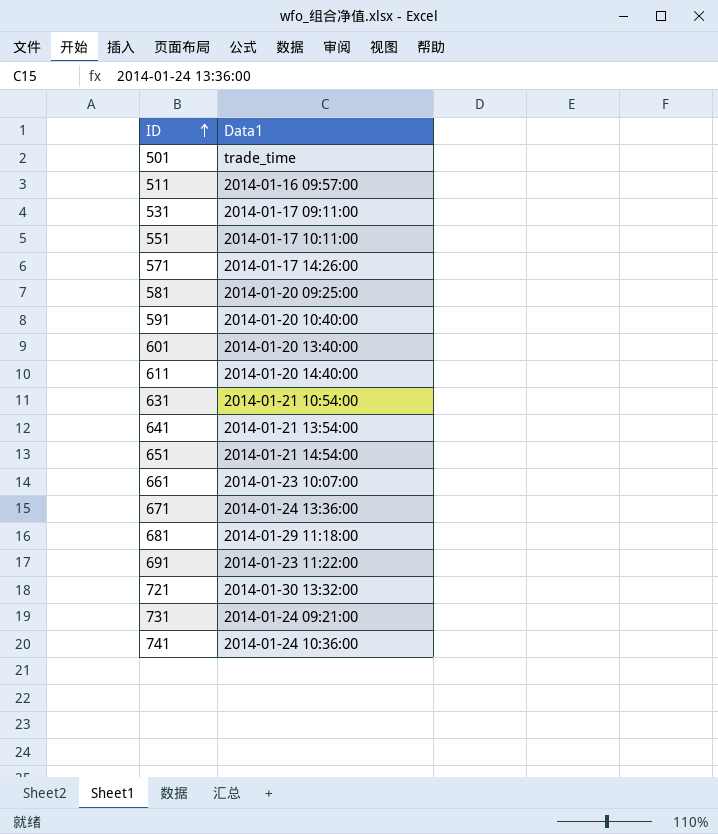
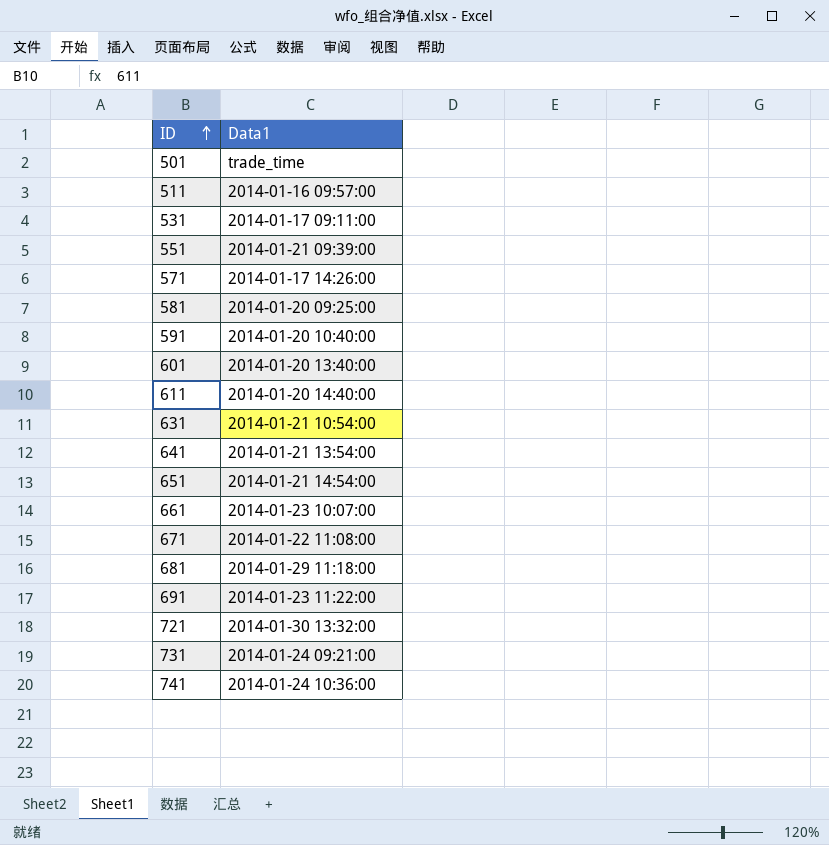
551 | Data1: 2014-01-17 10:11:00 -> 2014-01-21 09:39:00
671 | Data1: 2014-01-24 13:36:00 -> 2014-01-22 11:08:00

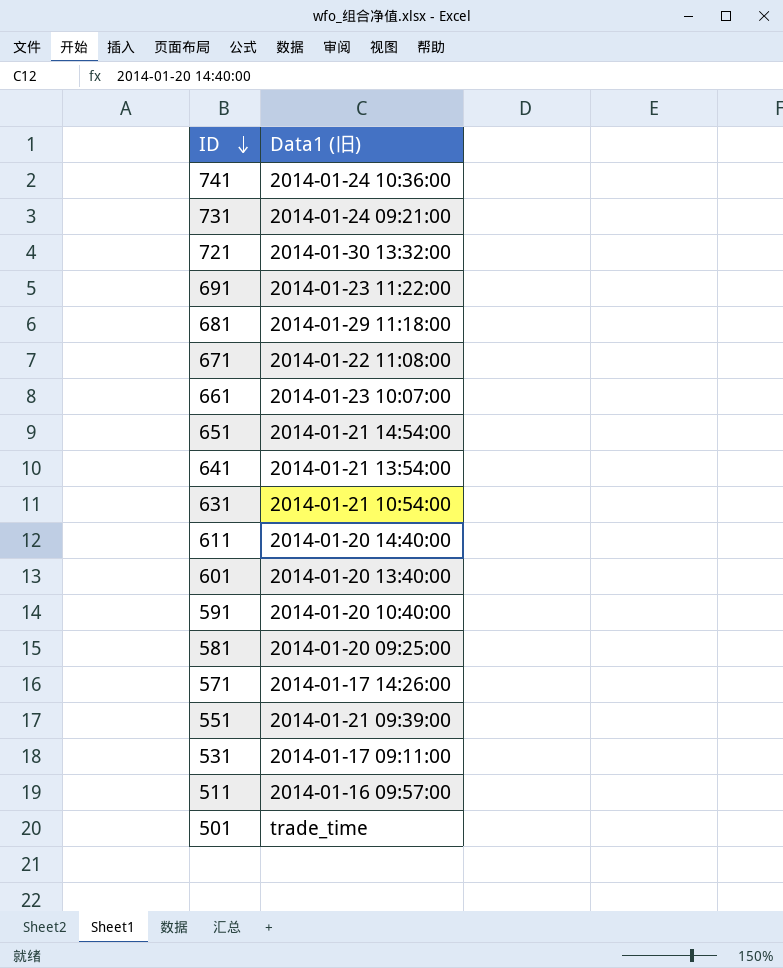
row order: ID ascending -> ID descending
column name: Data1 -> Data1 (旧)

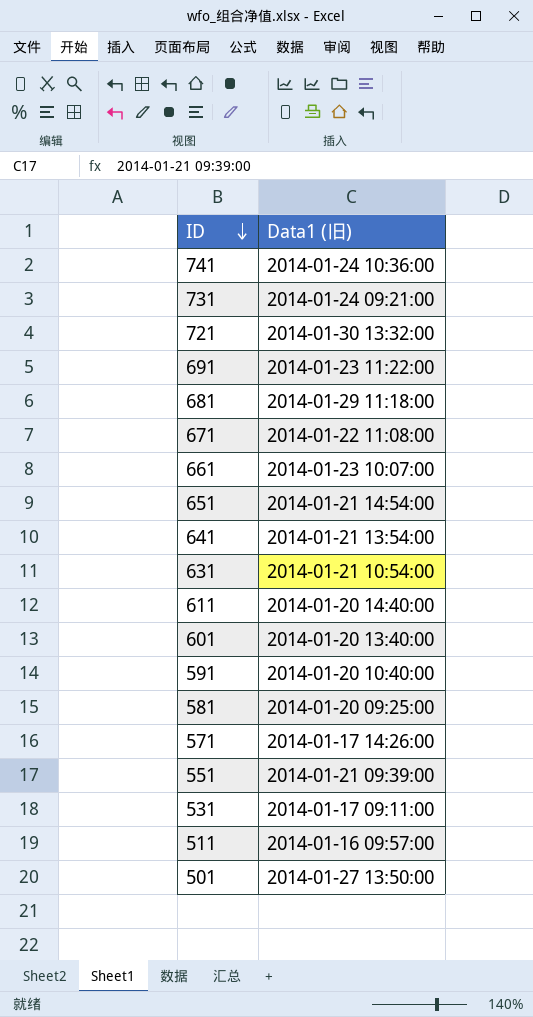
501 | Data1 (旧): trade_time -> 2014-01-27 13:50:00

